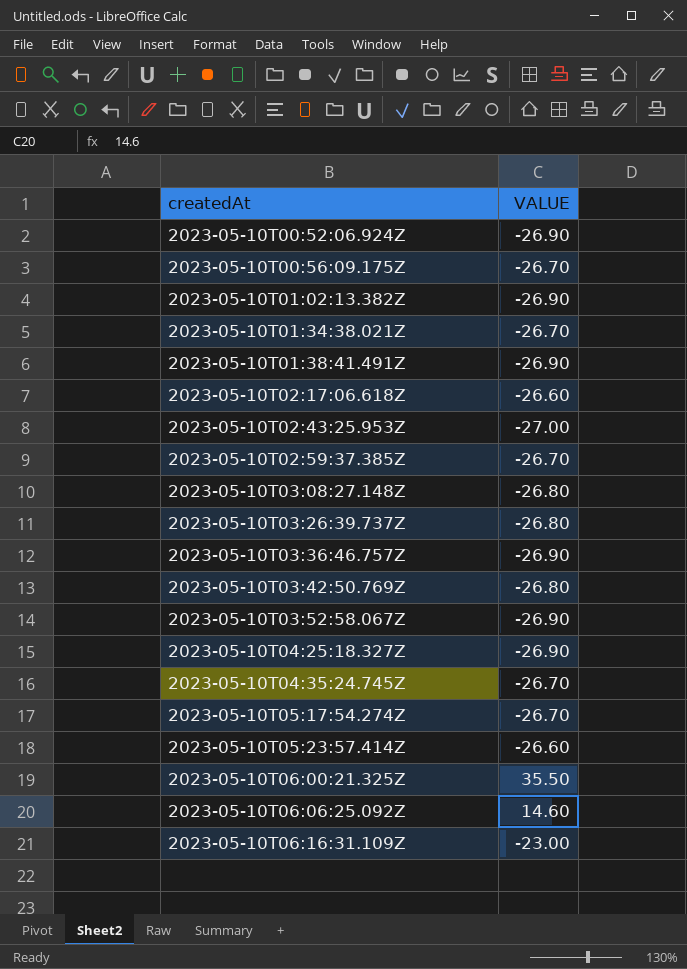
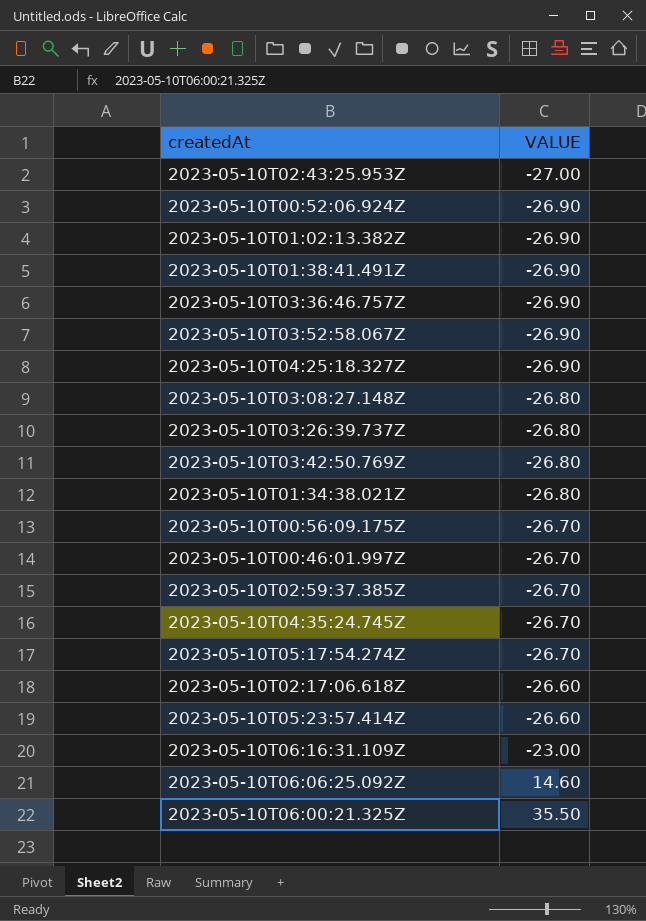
row order: createdAt ascending -> VALUE ascending
2023-05-10T01:34:38.021Z | VALUE: -26.70 -> -26.80
row 2023-05-10T00:46:01.997Z: none -> -26.70

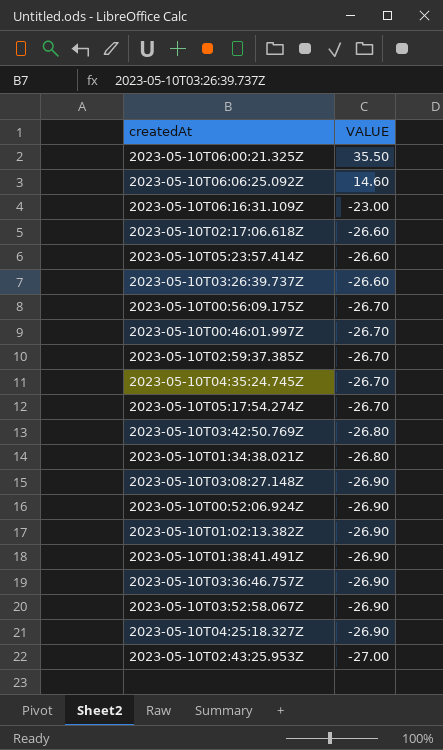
row order: VALUE ascending -> VALUE descending
2023-05-10T03:26:39.737Z | VALUE: -26.80 -> -26.60
2023-05-10T03:08:27.148Z | VALUE: -26.80 -> -26.90

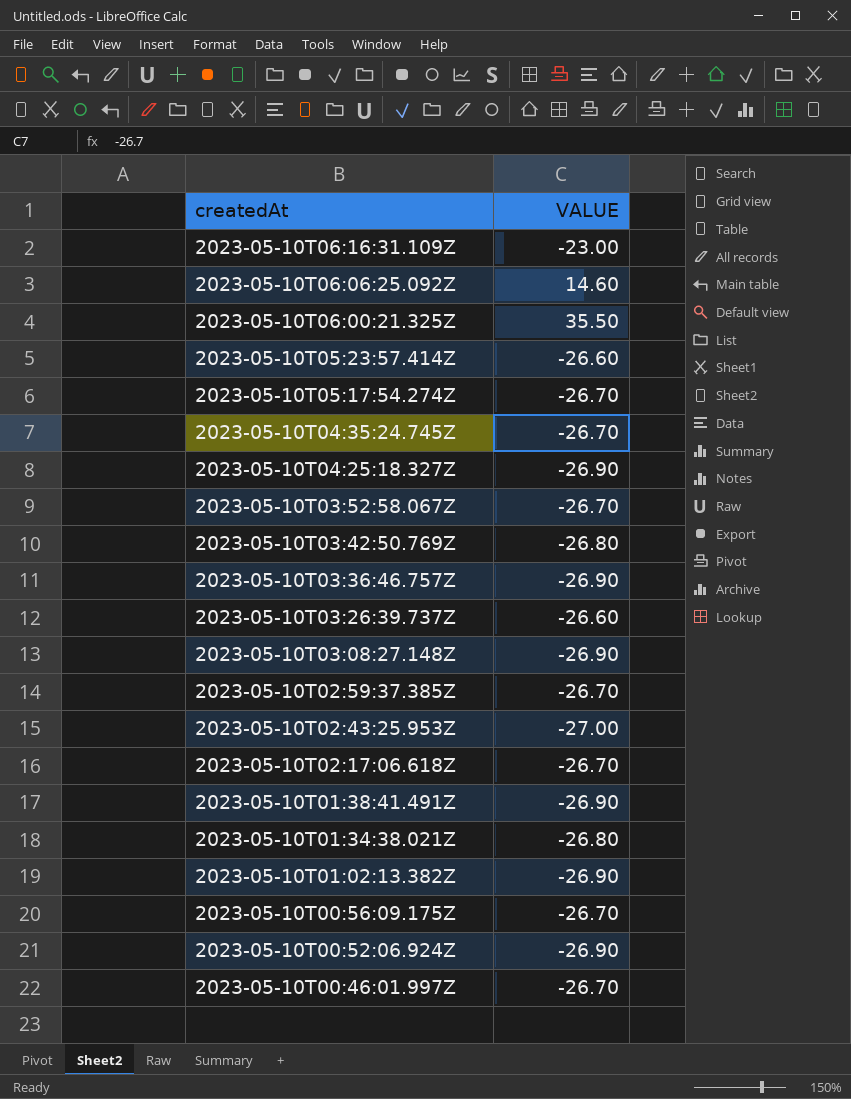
row order: VALUE descending -> createdAt descending
2023-05-10T03:52:58.067Z | VALUE: -26.90 -> -26.70
2023-05-10T02:17:06.618Z | VALUE: -26.60 -> -26.70

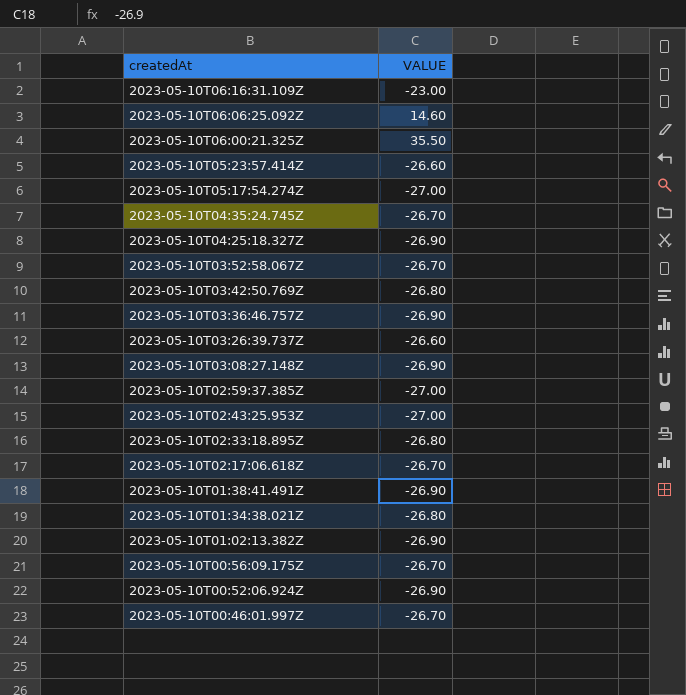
2023-05-10T05:17:54.274Z | VALUE: -26.70 -> -27.00
2023-05-10T02:59:37.385Z | VALUE: -26.70 -> -27.00
row 2023-05-10T02:33:18.895Z: none -> -26.80

